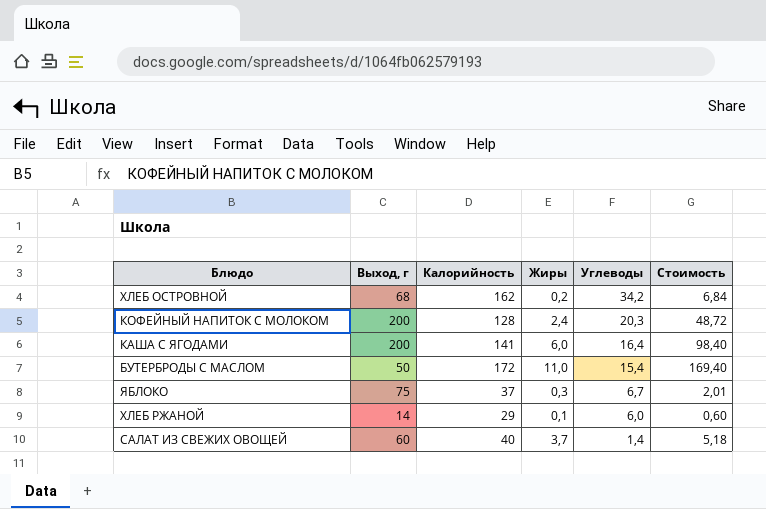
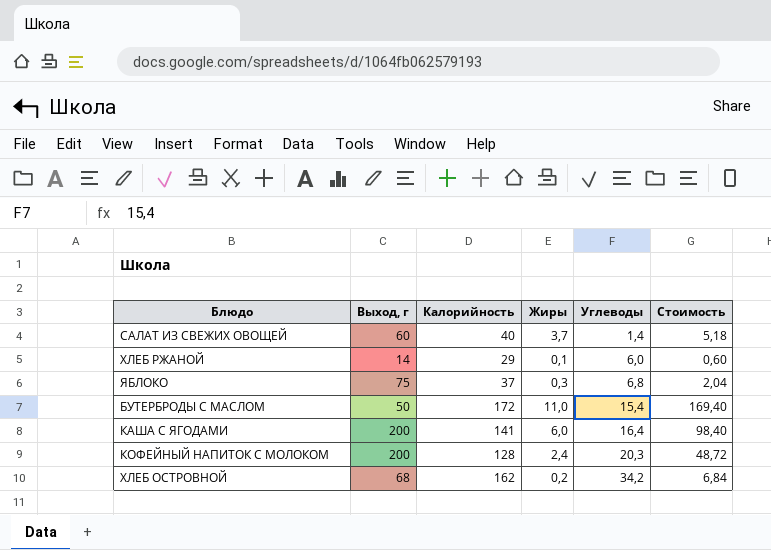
row order: Углеводы descending -> Углеводы ascending
ЯБЛОКО | Углеводы: 6,7 -> 6,8
ЯБЛОКО | Стоимость: 2,01 -> 2,04

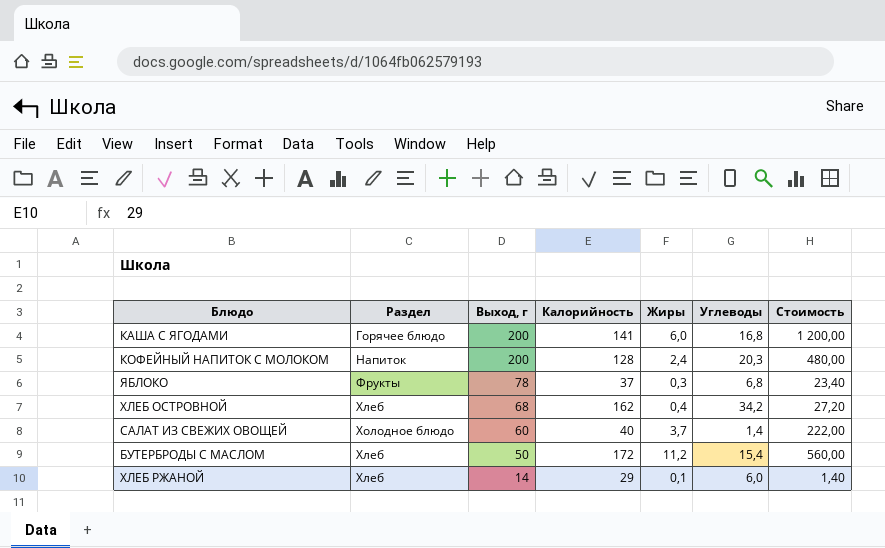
row order: Углеводы ascending -> Выход, г descending
column Раздел | position: none -> 2
column Стоимость | formula: [Жиры] * [Углеводы] -> [Выход, г] * [Жиры]
КАША С ЯГОДАМИ | Углеводы: 16,4 -> 16,8
ЯБЛОКО | Выход, г: 75 -> 78
ХЛЕБ ОСТРОВНОЙ | Жиры: 0,2 -> 0,4
БУТЕРБРОДЫ С МАСЛОМ | Жиры: 11,0 -> 11,2

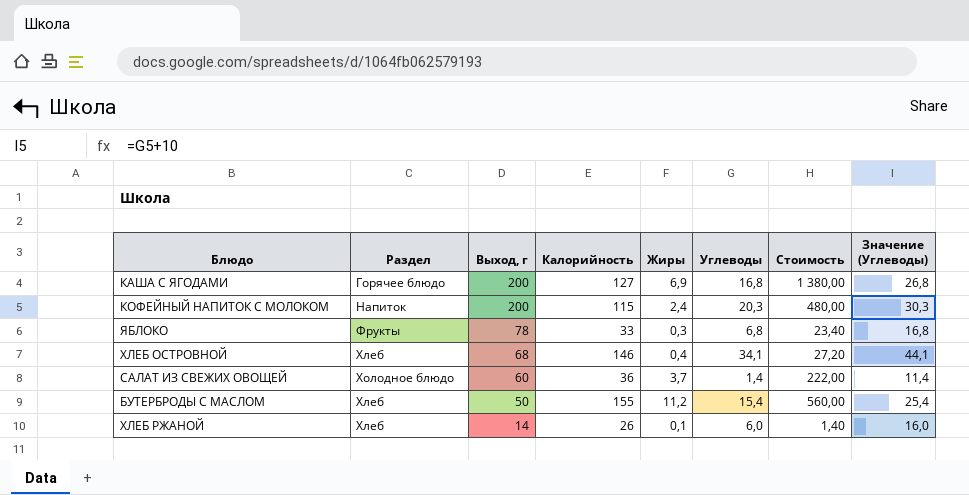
column Значение (Углеводы) | formula: none -> [Углеводы] + 10
КАША С ЯГОДАМИ | Калорийность: 141 -> 127
КАША С ЯГОДАМИ | Жиры: 6,0 -> 6,9
КАША С ЯГОДАМИ | Стоимость: 1 200,00 -> 1 380,00
КОФЕЙНЫЙ НАПИТОК С МОЛОКОМ | Калорийность: 128 -> 115
ЯБЛОКО | Калорийность: 37 -> 33
ХЛЕБ ОСТРОВНОЙ | Калорийность: 162 -> 146
ХЛЕБ ОСТРОВНОЙ | Углеводы: 34,2 -> 34,1
САЛАТ ИЗ СВЕЖИХ ОВОЩЕЙ | Калорийность: 40 -> 36
БУТЕРБРОДЫ С МАСЛОМ | Калорийность: 172 -> 155
ХЛЕБ РЖАНОЙ | Калорийность: 29 -> 26

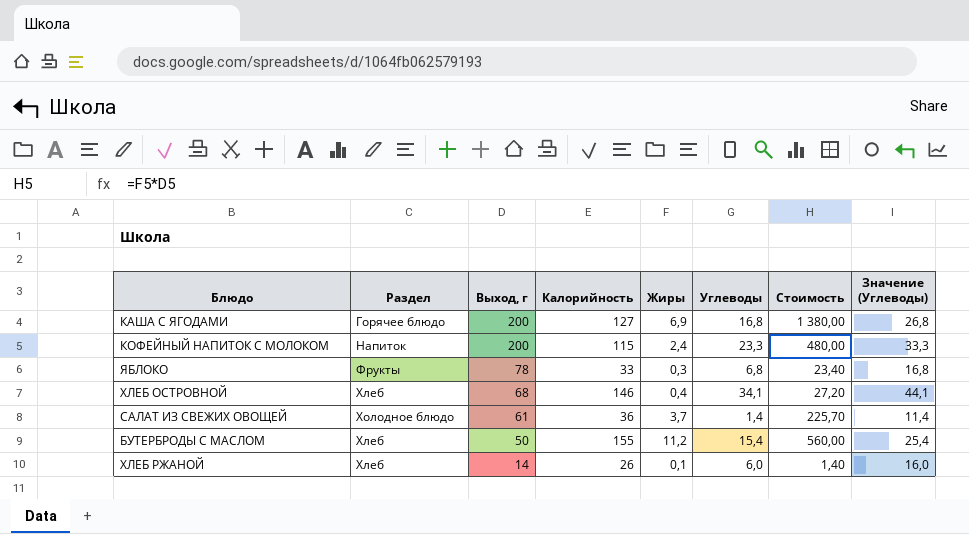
КОФЕЙНЫЙ НАПИТОК С МОЛОКОМ | Углеводы: 20,3 -> 23,3
КОФЕЙНЫЙ НАПИТОК С МОЛОКОМ | Значение (Углеводы): 30,3 -> 33,3
САЛАТ ИЗ СВЕЖИХ ОВОЩЕЙ | Выход, г: 60 -> 61
САЛАТ ИЗ СВЕЖИХ ОВОЩЕЙ | Стоимость: 222,00 -> 225,70

